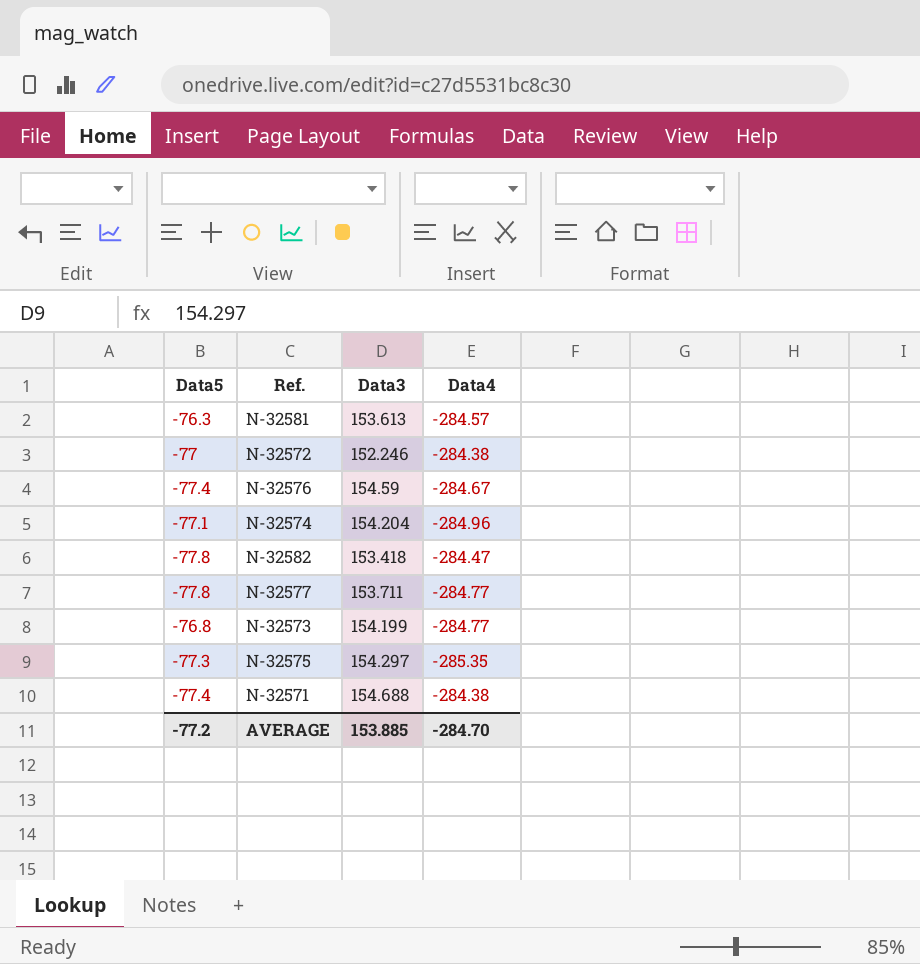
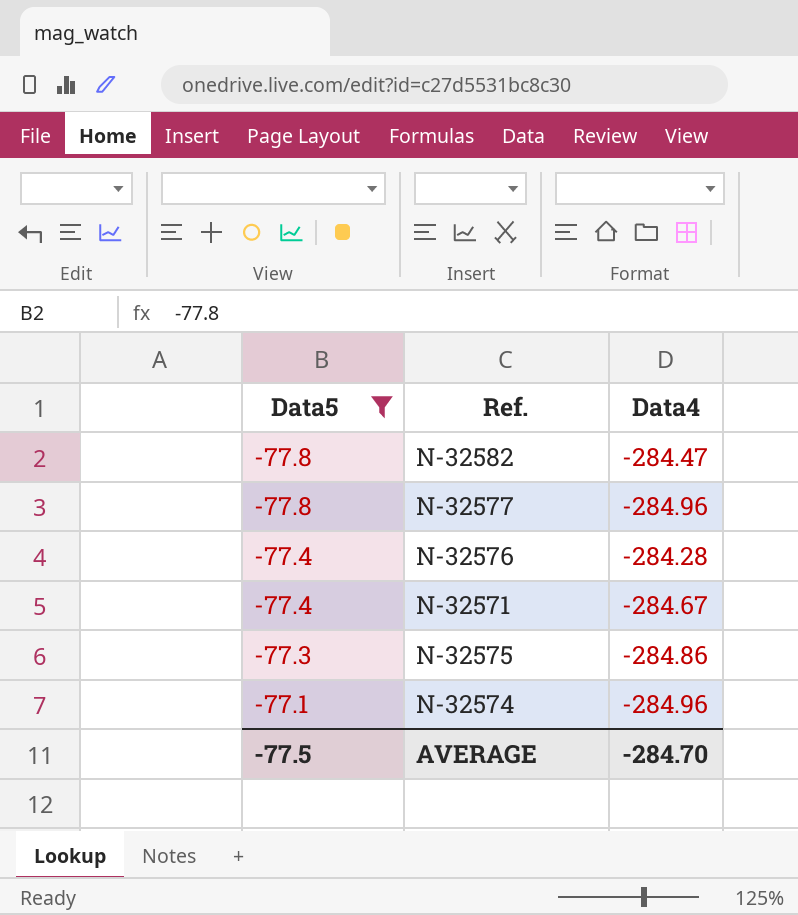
filter: none -> Data5 <= -77.1
row order: none -> Data5 ascending
column Data3 | position: 3 -> none
N-32577 | Data4: -284.77 -> -284.96
N-32576 | Data4: -284.67 -> -284.28
N-32571 | Data4: -284.38 -> -284.67
N-32575 | Data4: -285.35 -> -284.86
AVERAGE | Data5: -77.2 -> -77.5

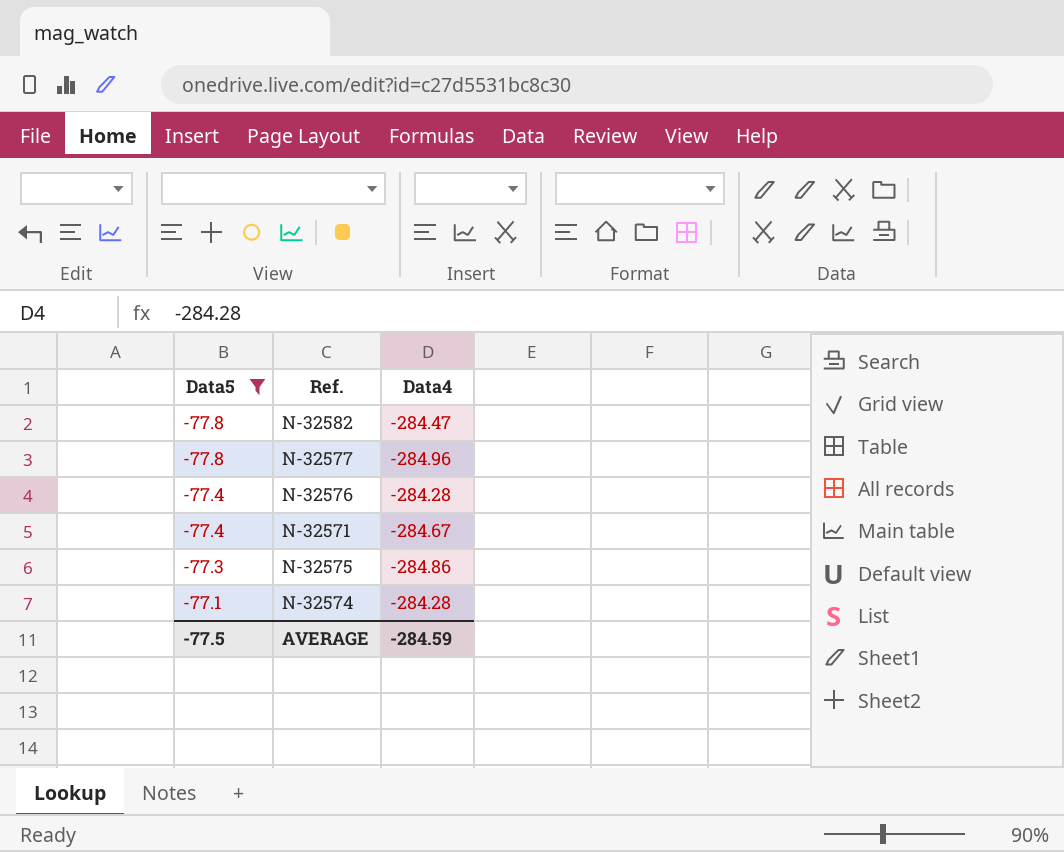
N-32574 | Data4: -284.96 -> -284.28
AVERAGE | Data4: -284.70 -> -284.59

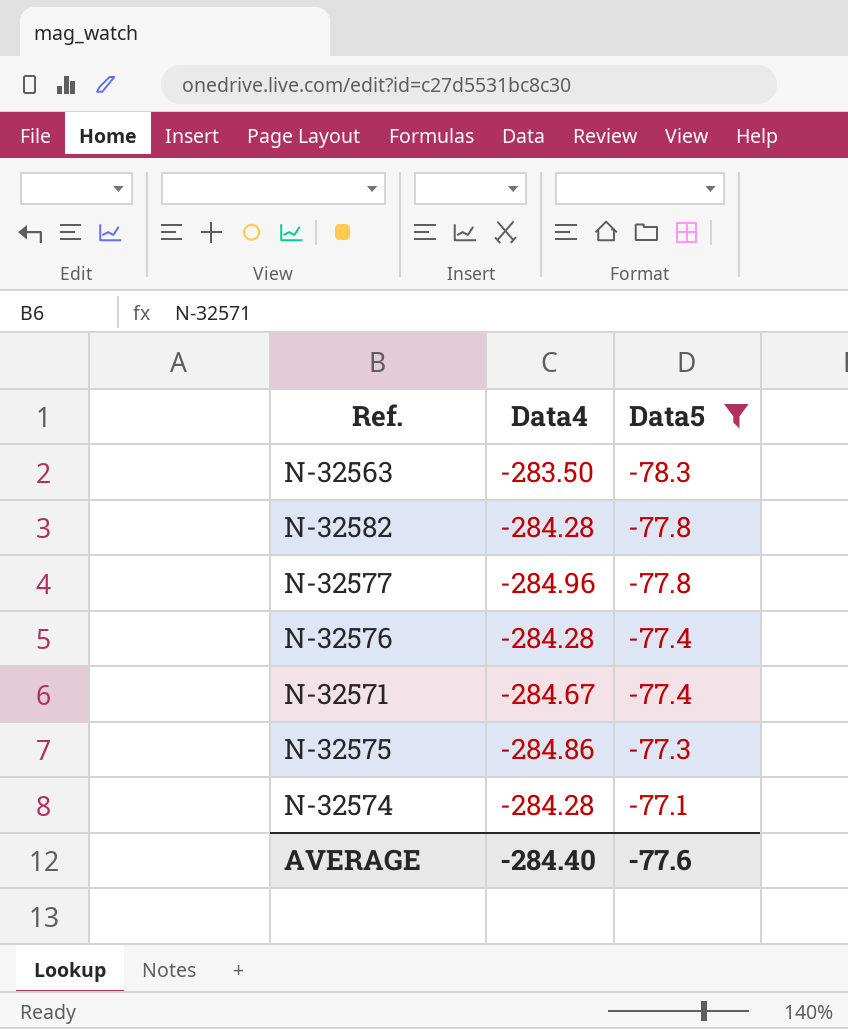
column Data5 | position: 1 -> 3
row N-32563: none -> -283.50 | -78.3
N-32582 | Data4: -284.47 -> -284.28
AVERAGE | Data4: -284.59 -> -284.40
AVERAGE | Data5: -77.5 -> -77.6

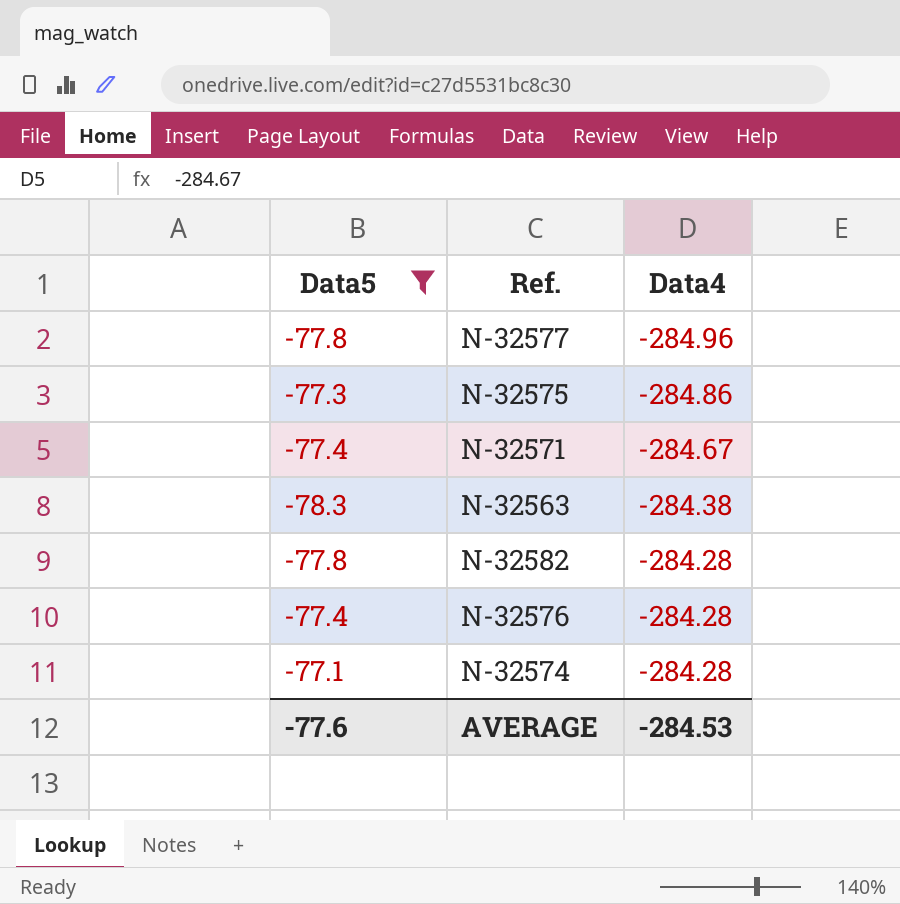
row order: Data5 ascending -> Data4 ascending
column Data5 | position: 3 -> 1
N-32563 | Data4: -283.50 -> -284.38
AVERAGE | Data4: -284.40 -> -284.53

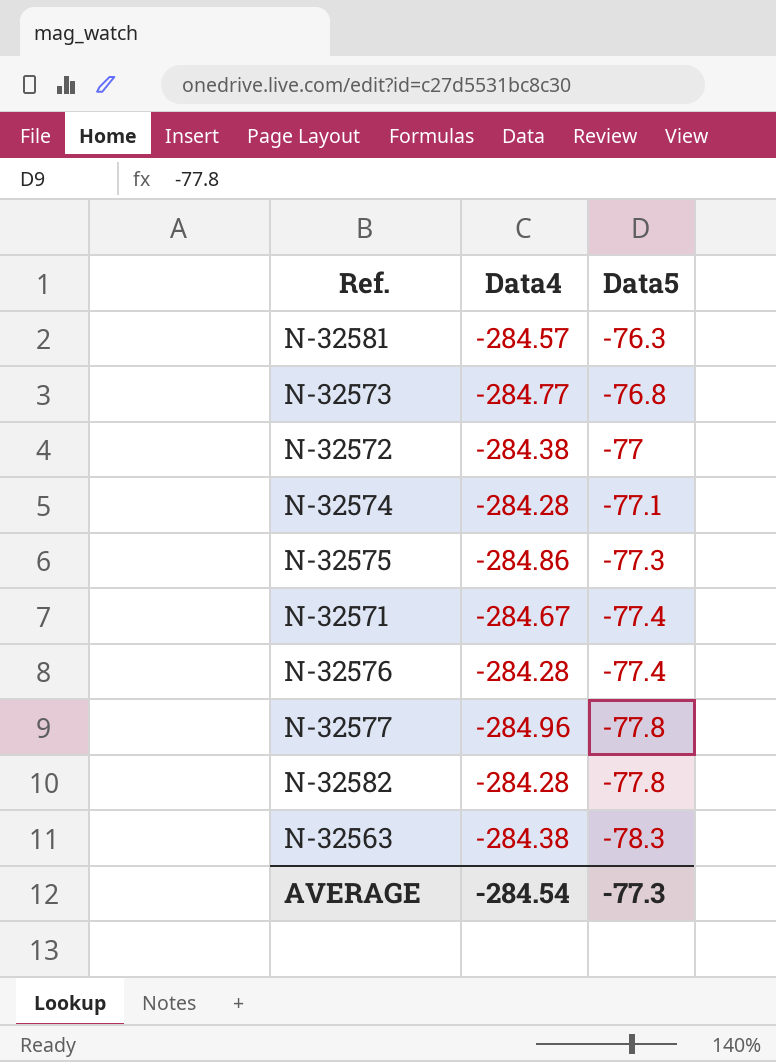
filter: Data5 <= -77.1 -> none
row order: Data4 ascending -> Data5 descending
column Data5 | position: 1 -> 3
AVERAGE | Data4: -284.53 -> -284.54
AVERAGE | Data5: -77.6 -> -77.3

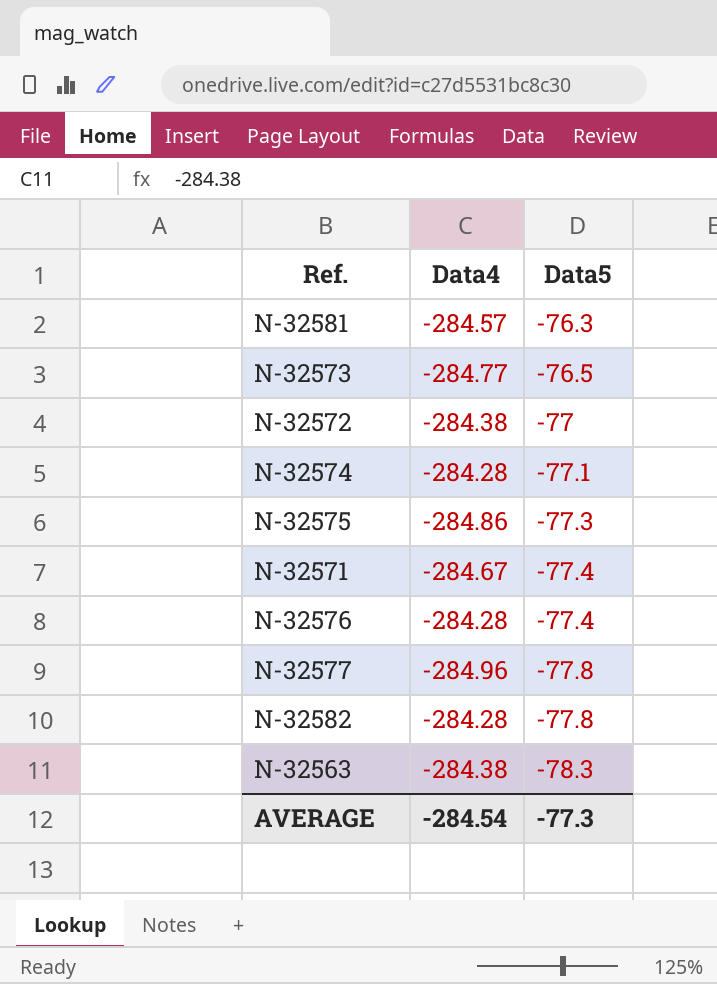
N-32573 | Data5: -76.8 -> -76.5

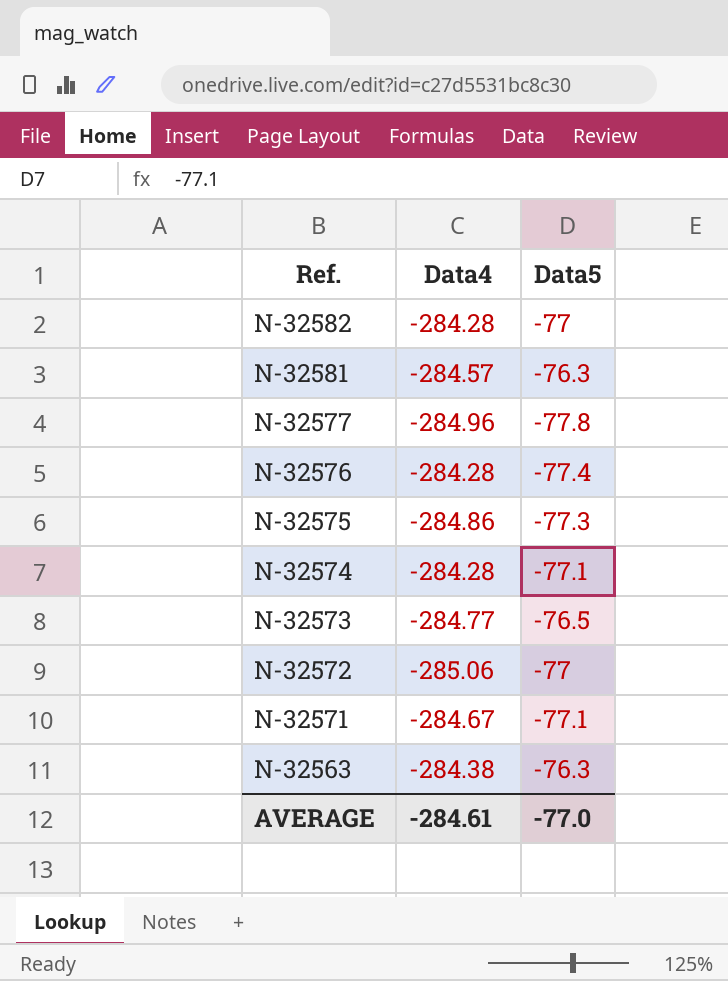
row order: Data5 descending -> Ref. descending
N-32582 | Data5: -77.8 -> -77
N-32572 | Data4: -284.38 -> -285.06
N-32571 | Data5: -77.4 -> -77.1
N-32563 | Data5: -78.3 -> -76.3
AVERAGE | Data4: -284.54 -> -284.61
AVERAGE | Data5: -77.3 -> -77.0

